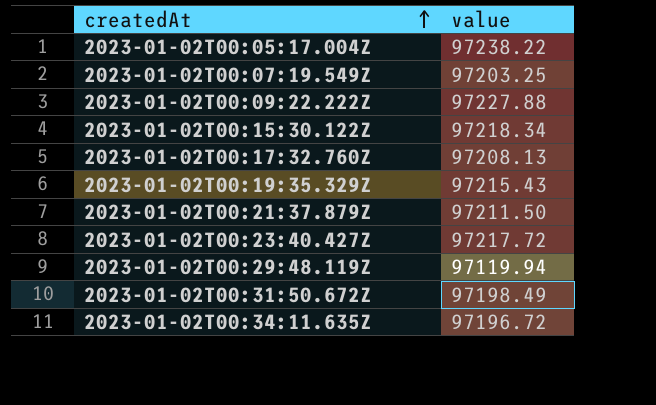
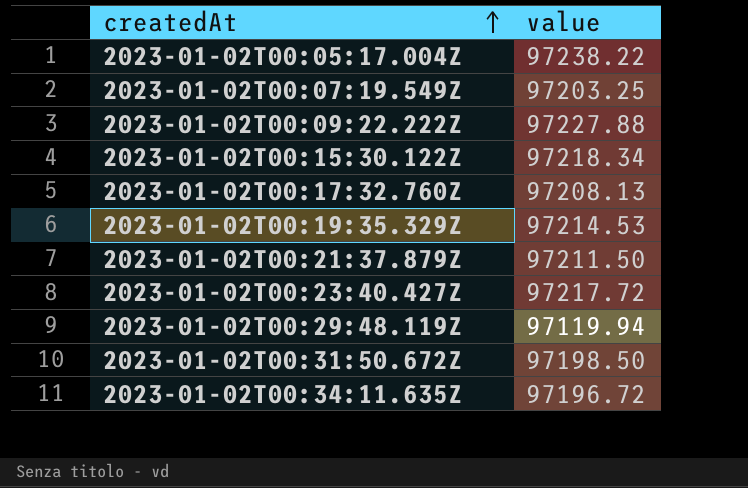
2023-01-02T00:19:35.329Z | value: 97215.43 -> 97214.53
2023-01-02T00:31:50.672Z | value: 97198.49 -> 97198.50

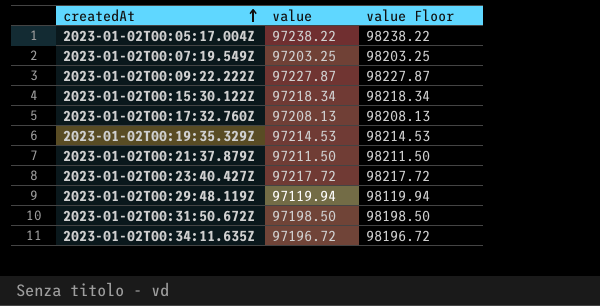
column value Floor | formula: none -> [value] + 1000
2023-01-02T00:09:22.222Z | value: 97227.88 -> 97227.87

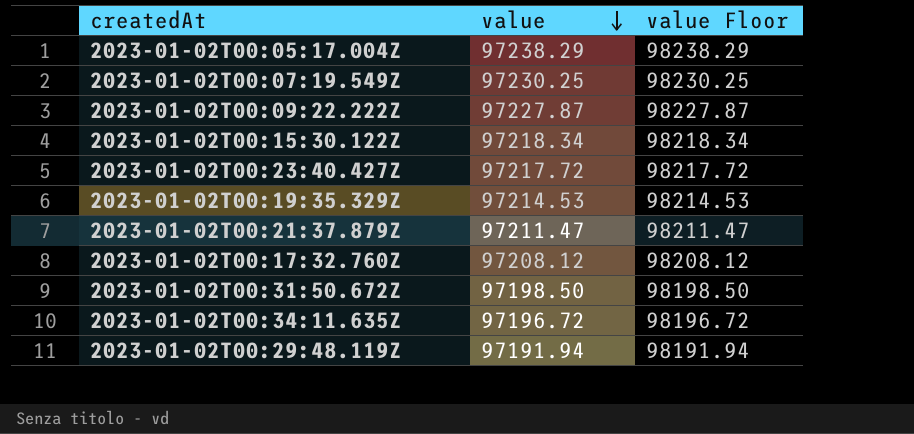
row order: createdAt ascending -> value descending
2023-01-02T00:05:17.004Z | value: 97238.22 -> 97238.29
2023-01-02T00:05:17.004Z | value Floor: 98238.22 -> 98238.29
2023-01-02T00:07:19.549Z | value: 97203.25 -> 97230.25
2023-01-02T00:07:19.549Z | value Floor: 98203.25 -> 98230.25
2023-01-02T00:21:37.879Z | value: 97211.50 -> 97211.47
2023-01-02T00:21:37.879Z | value Floor: 98211.50 -> 98211.47
2023-01-02T00:17:32.760Z | value: 97208.13 -> 97208.12
2023-01-02T00:17:32.760Z | value Floor: 98208.13 -> 98208.12
2023-01-02T00:29:48.119Z | value: 97119.94 -> 97191.94
2023-01-02T00:29:48.119Z | value Floor: 98119.94 -> 98191.94

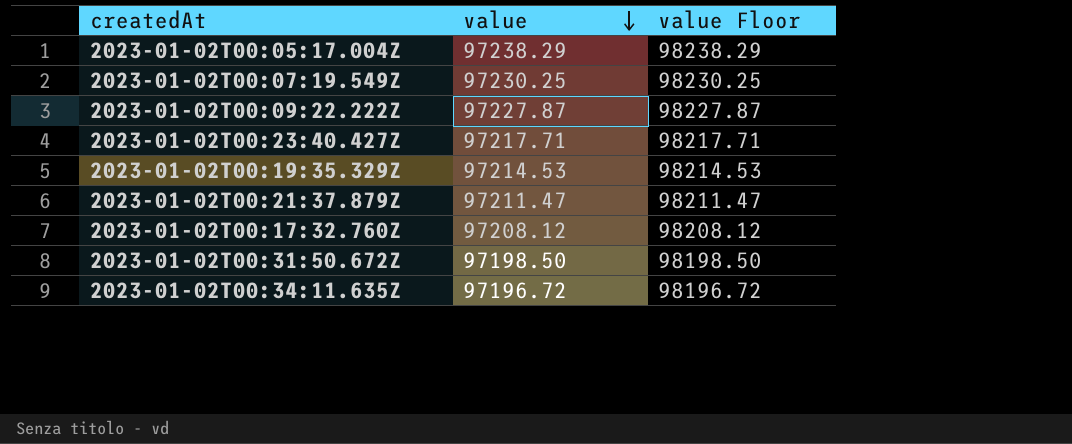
row 2023-01-02T00:15:30.122Z: 97218.34 | 98218.34 -> none
row 2023-01-02T00:29:48.119Z: 97191.94 | 98191.94 -> none
2023-01-02T00:23:40.427Z | value: 97217.72 -> 97217.71
2023-01-02T00:23:40.427Z | value Floor: 98217.72 -> 98217.71

